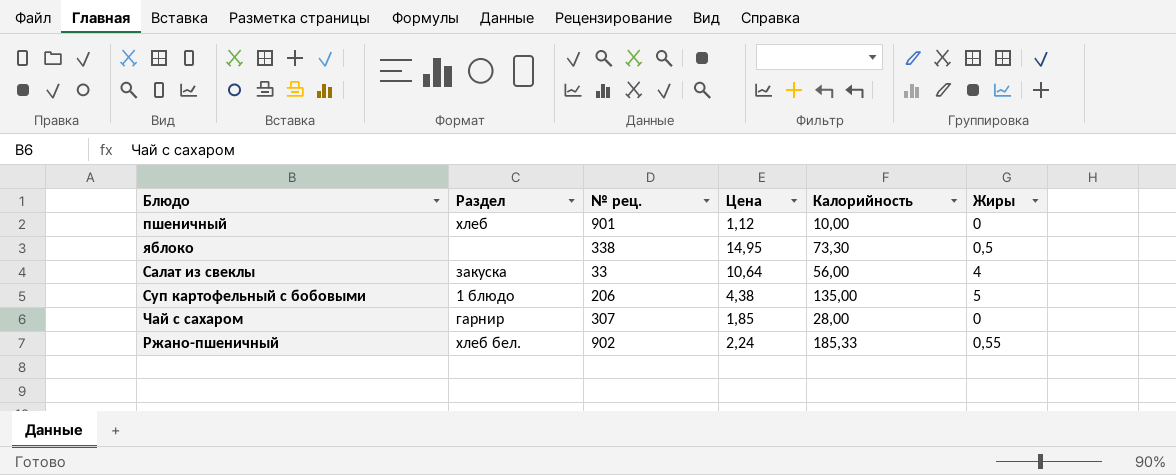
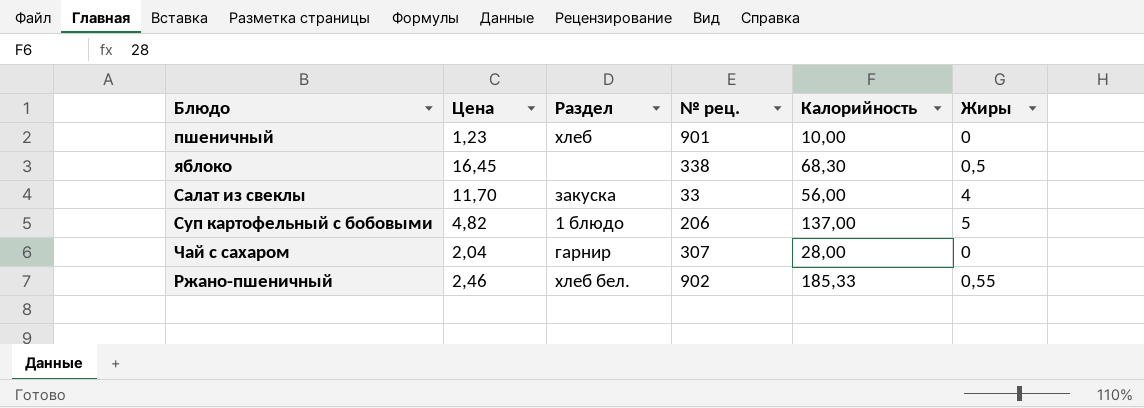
column Цена | position: 4 -> 2
пшеничный | Цена: 1,12 -> 1,23
яблоко | Цена: 14,95 -> 16,45
яблоко | Калорийность: 73,30 -> 68,30
Салат из свеклы | Цена: 10,64 -> 11,70
Суп картофельный с бобовыми | Цена: 4,38 -> 4,82
Суп картофельный с бобовыми | Калорийность: 135,00 -> 137,00
Чай с сахаром | Цена: 1,85 -> 2,04
Ржано-пшеничный | Цена: 2,24 -> 2,46

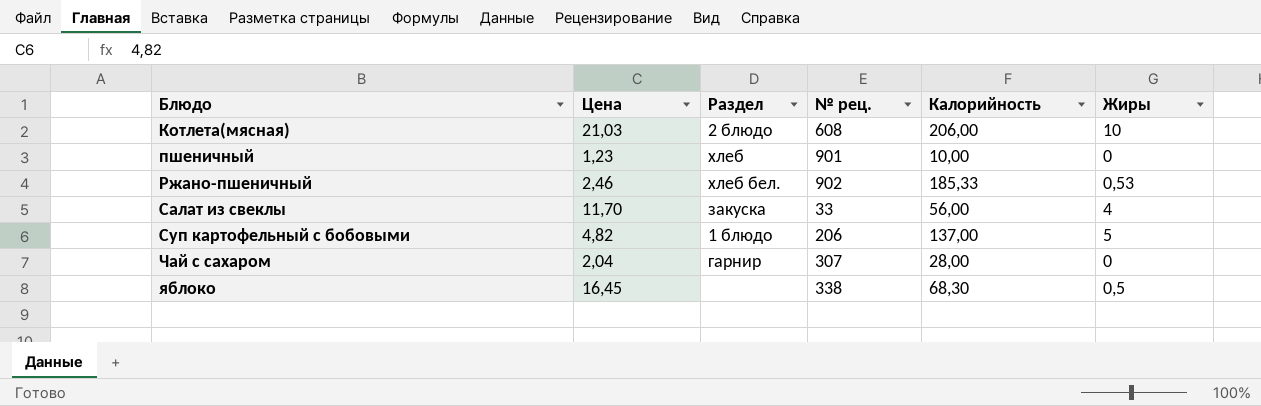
row order: none -> Блюдо ascending
row Котлета(мясная): none -> 21,03 | 2 блюдо | 608 | 206,00 | 10
Ржано-пшеничный | Жиры: 0,55 -> 0,53

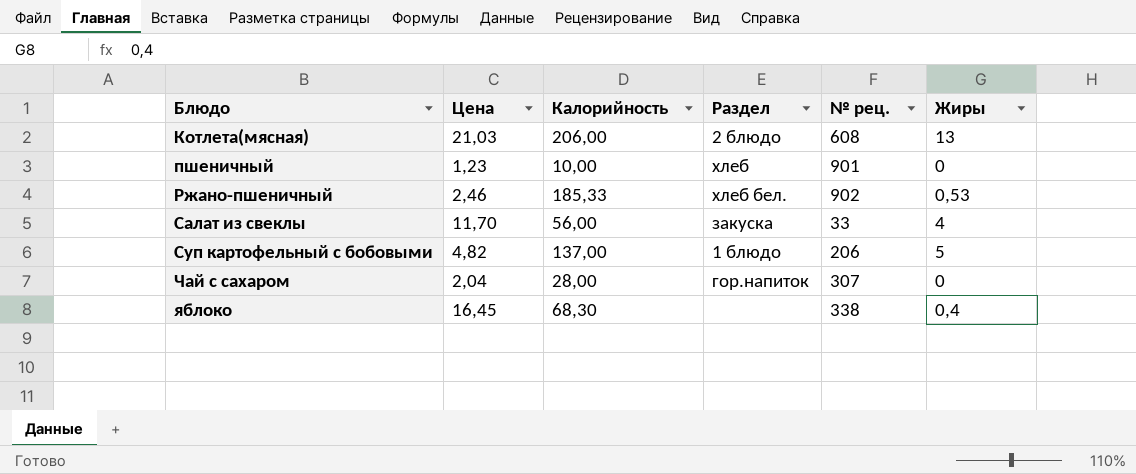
column Калорийность | position: 5 -> 3
Котлета(мясная) | Жиры: 10 -> 13
Чай с сахаром | Раздел: гарнир -> гор.напиток
яблоко | Жиры: 0,5 -> 0,4

